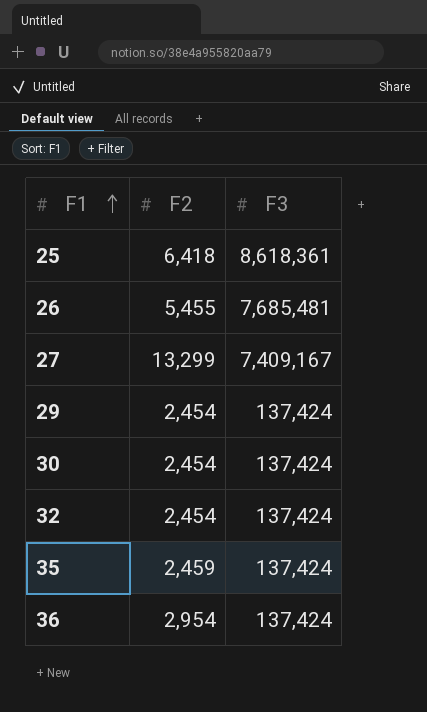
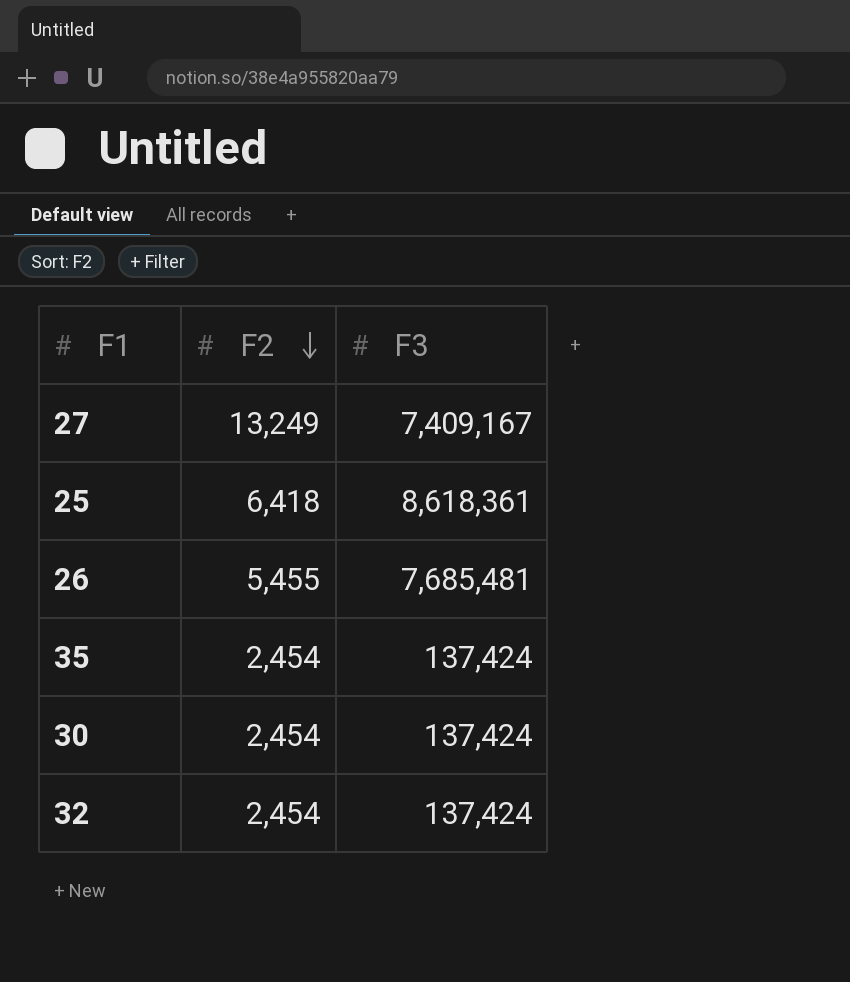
row order: F1 ascending -> F2 descending
row 29: 2,454 | 137,424 -> none
row 36: 2,954 | 137,424 -> none
27 | F2: 13,299 -> 13,249
35 | F2: 2,459 -> 2,454

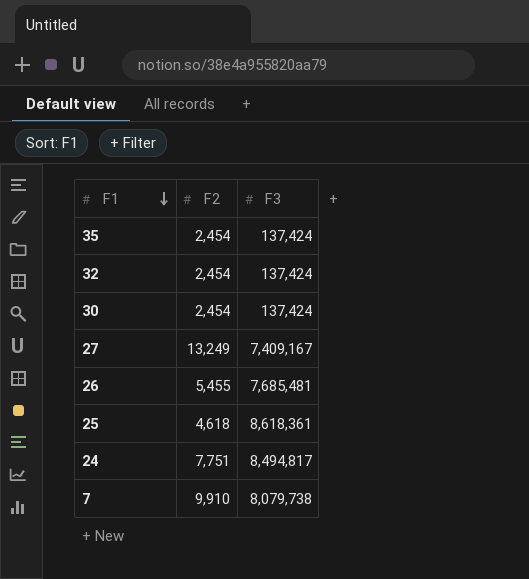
row order: F2 descending -> F1 descending
25 | F2: 6,418 -> 4,618
row 24: none -> 7,751 | 8,494,817
row 7: none -> 9,910 | 8,079,738

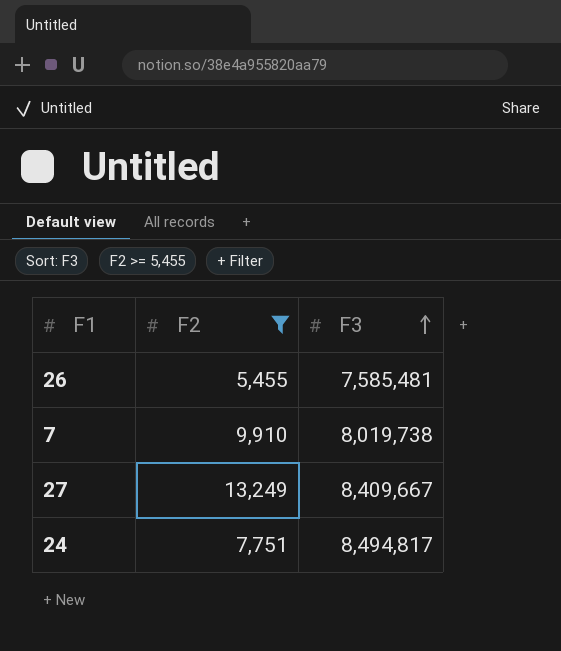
filter: none -> F2 >= 5,455
row order: F1 descending -> F3 ascending
26 | F3: 7,685,481 -> 7,585,481
7 | F3: 8,079,738 -> 8,019,738
27 | F3: 7,409,167 -> 8,409,667

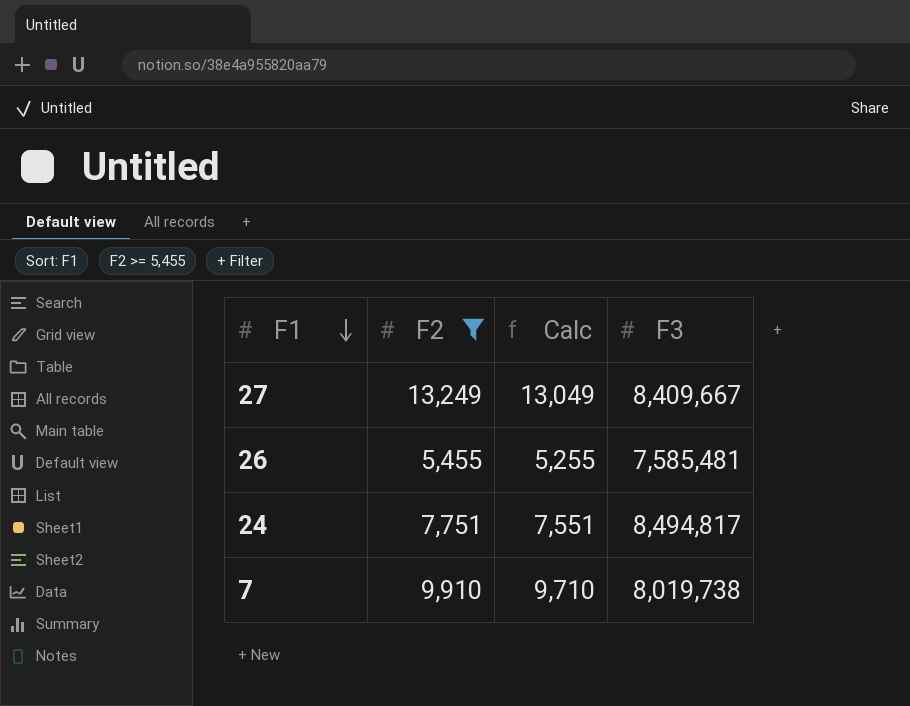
row order: F3 ascending -> F1 descending
column Calc | formula: none -> [F2] - 200

